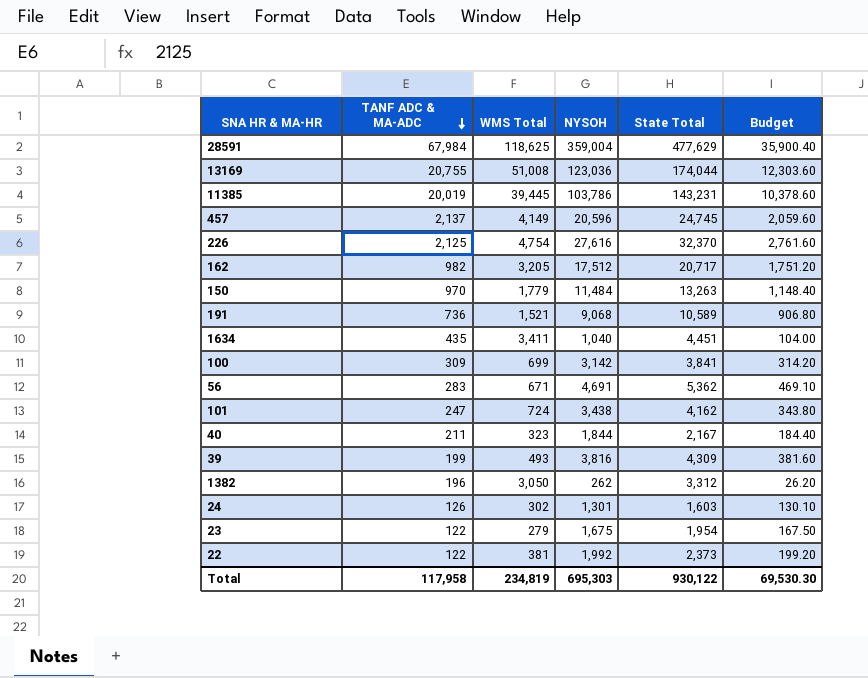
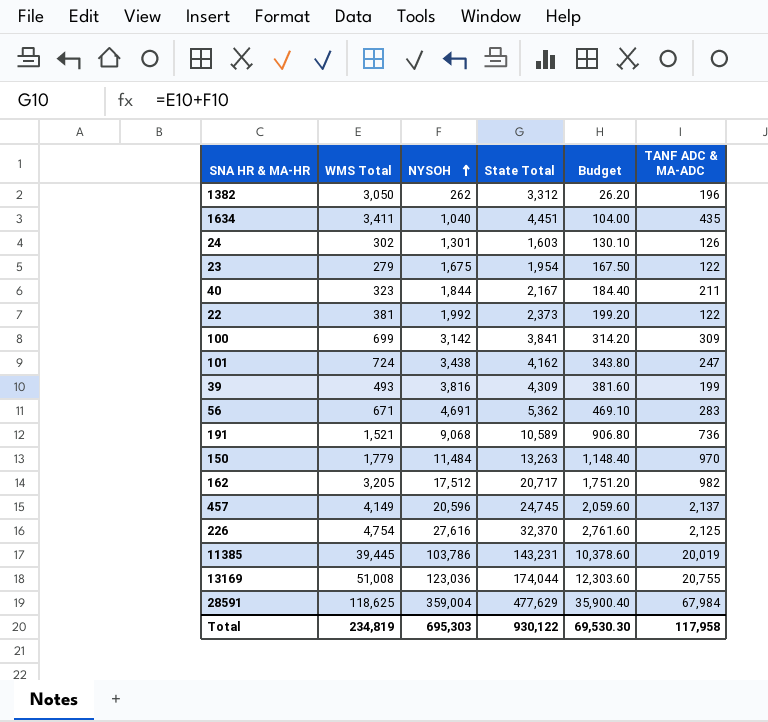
row order: TANF ADC & MA-ADC descending -> NYSOH ascending
column TANF ADC & MA-ADC | position: 2 -> 6

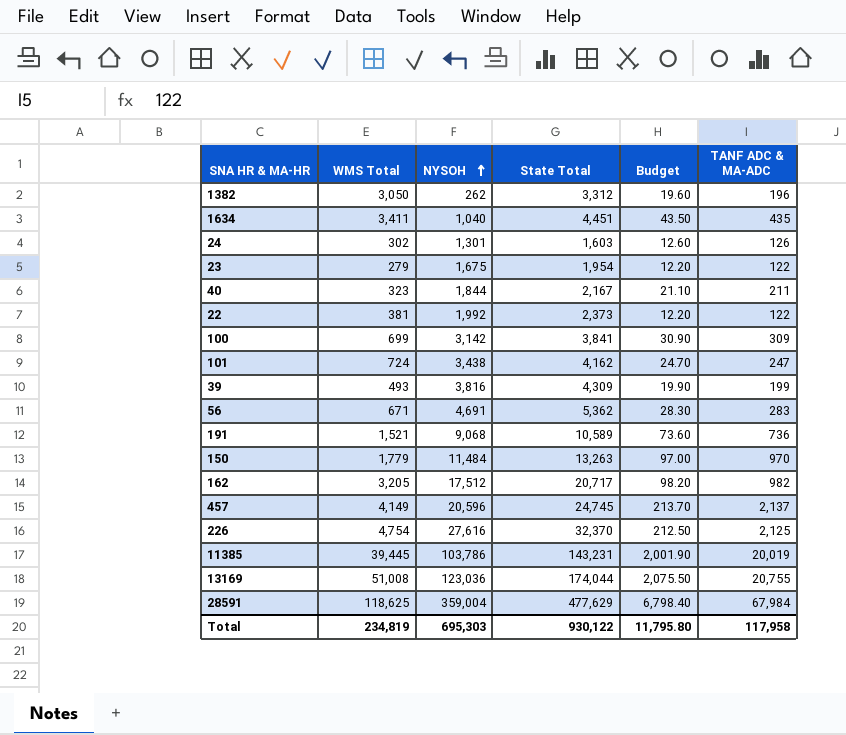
column Budget | formula: [NYSOH] * 0.1 -> [TANF ADC & MA-ADC] * 0.1
Total | Budget: 69,530.30 -> 11,795.80

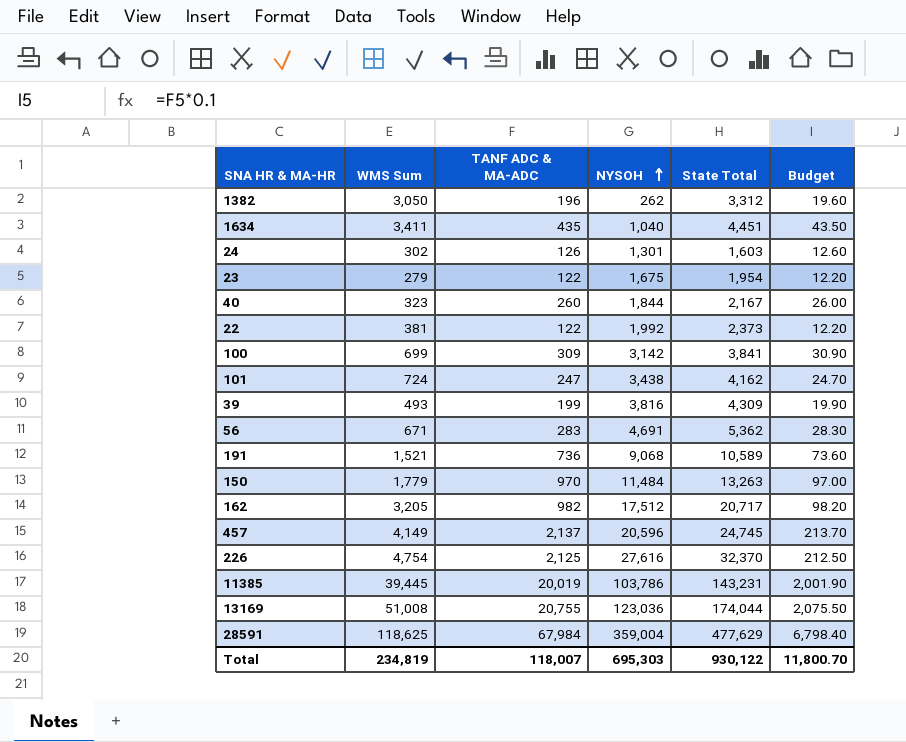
column name: WMS Total -> WMS Sum
column TANF ADC & MA-ADC | position: 6 -> 3
40 | TANF ADC & MA-ADC: 211 -> 260
40 | Budget: 21.10 -> 26.00
Total | TANF ADC & MA-ADC: 117,958 -> 118,007
Total | Budget: 11,795.80 -> 11,800.70

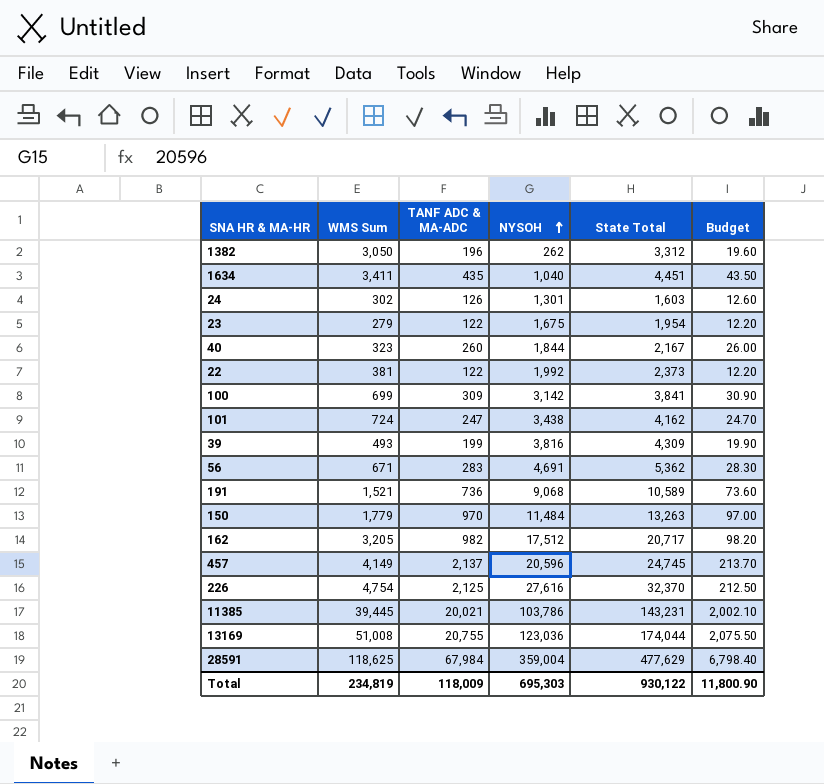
11385 | TANF ADC & MA-ADC: 20,019 -> 20,021
11385 | Budget: 2,001.90 -> 2,002.10
Total | TANF ADC & MA-ADC: 118,007 -> 118,009
Total | Budget: 11,800.70 -> 11,800.90

